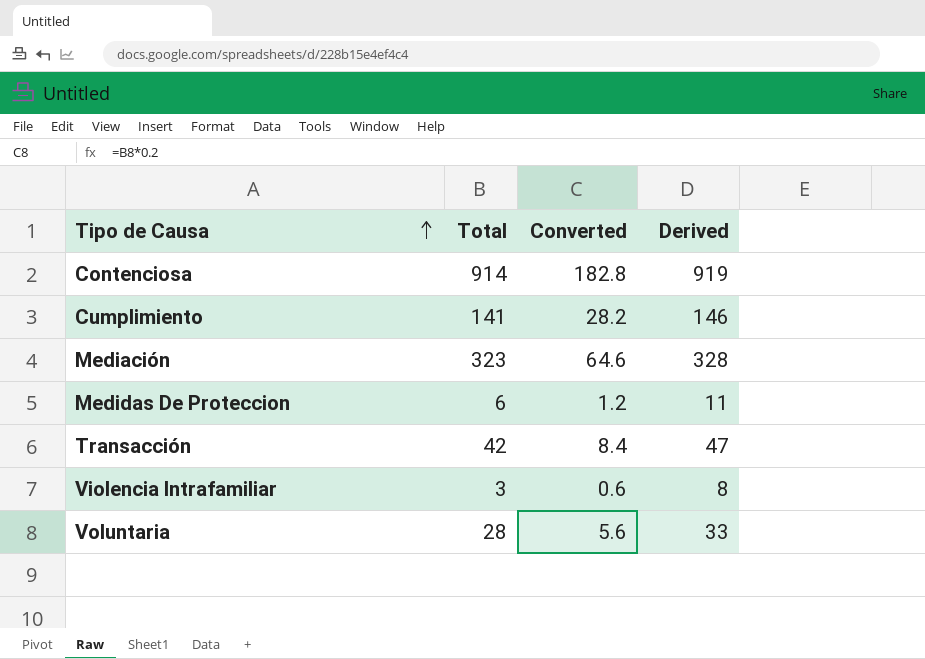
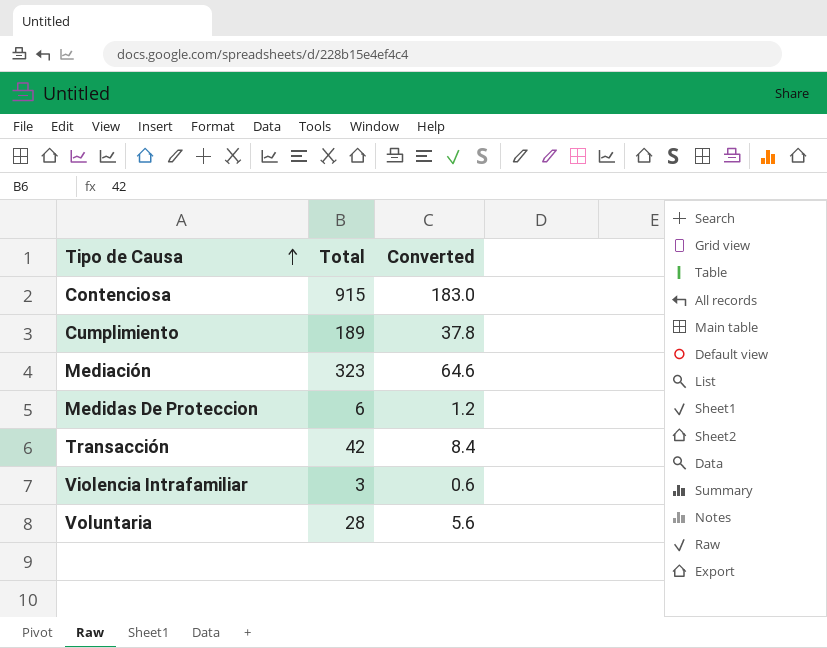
column Derived | formula: [Total] + 5 -> none
Contenciosa | Total: 914 -> 915
Contenciosa | Converted: 182.8 -> 183.0
Cumplimiento | Total: 141 -> 189
Cumplimiento | Converted: 28.2 -> 37.8

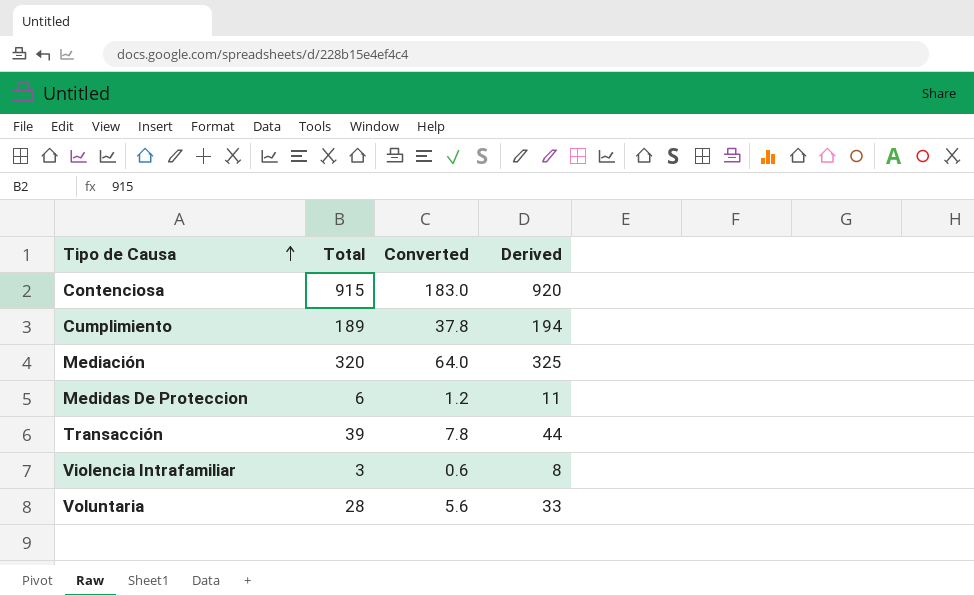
column Derived | formula: none -> [Total] + 5
Mediación | Total: 323 -> 320
Mediación | Converted: 64.6 -> 64.0
Transacción | Total: 42 -> 39
Transacción | Converted: 8.4 -> 7.8

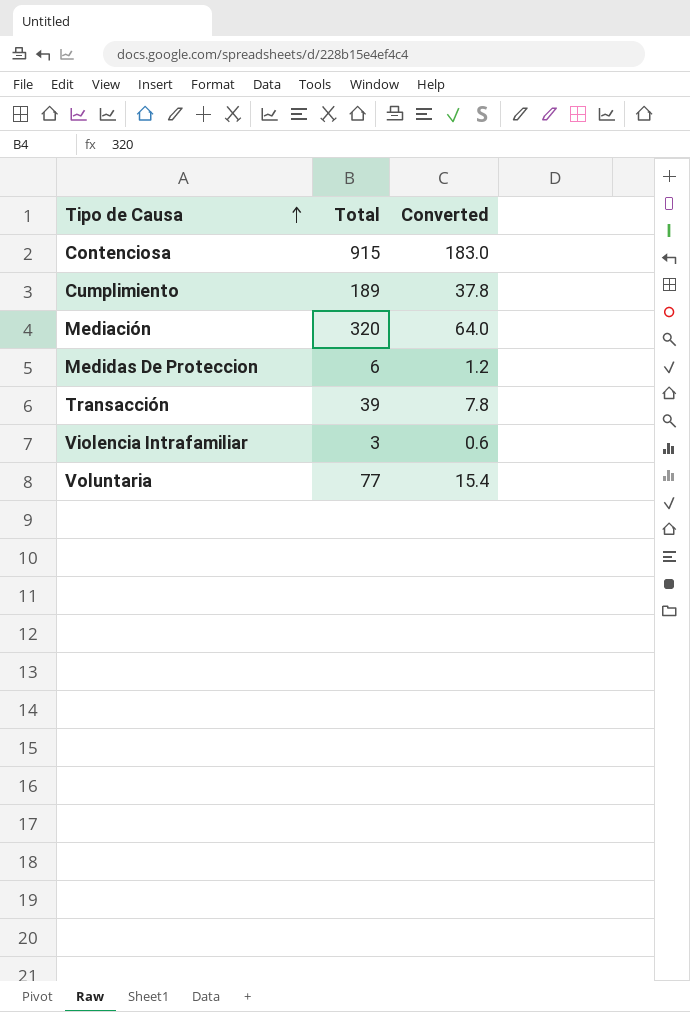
column Derived | formula: [Total] + 5 -> none
Voluntaria | Total: 28 -> 77
Voluntaria | Converted: 5.6 -> 15.4

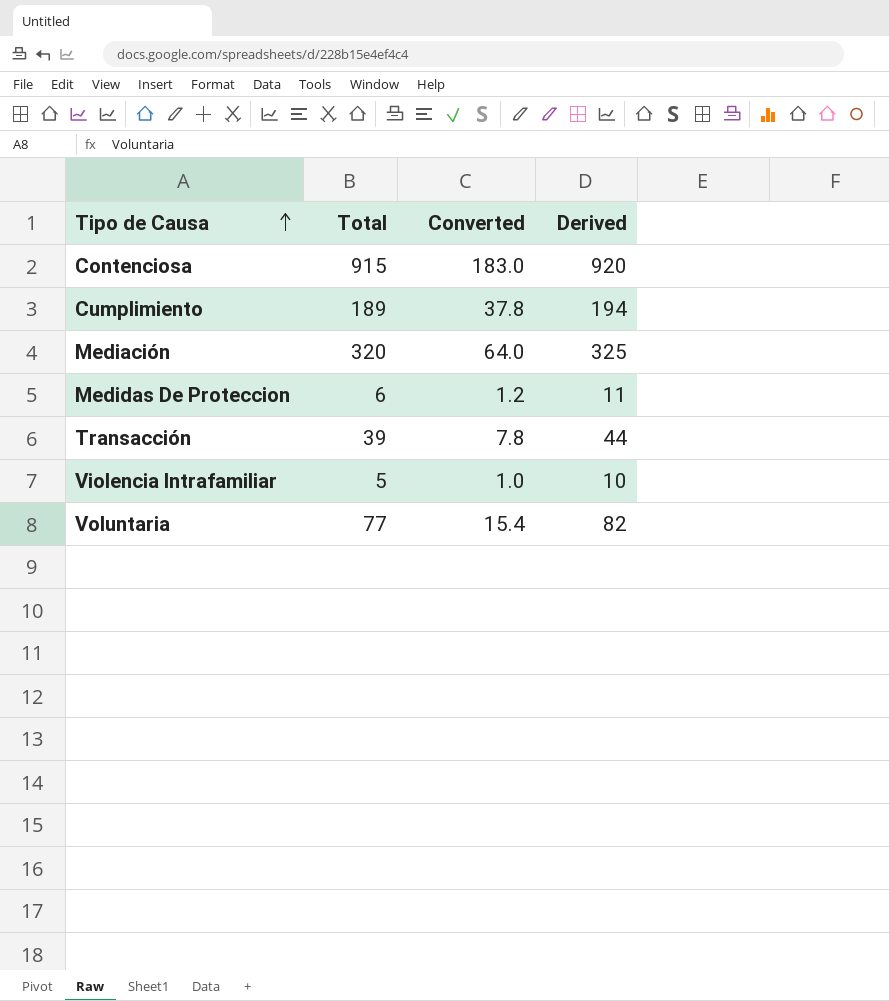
column Derived | formula: none -> [Total] + 5
Violencia Intrafamiliar | Total: 3 -> 5
Violencia Intrafamiliar | Converted: 0.6 -> 1.0

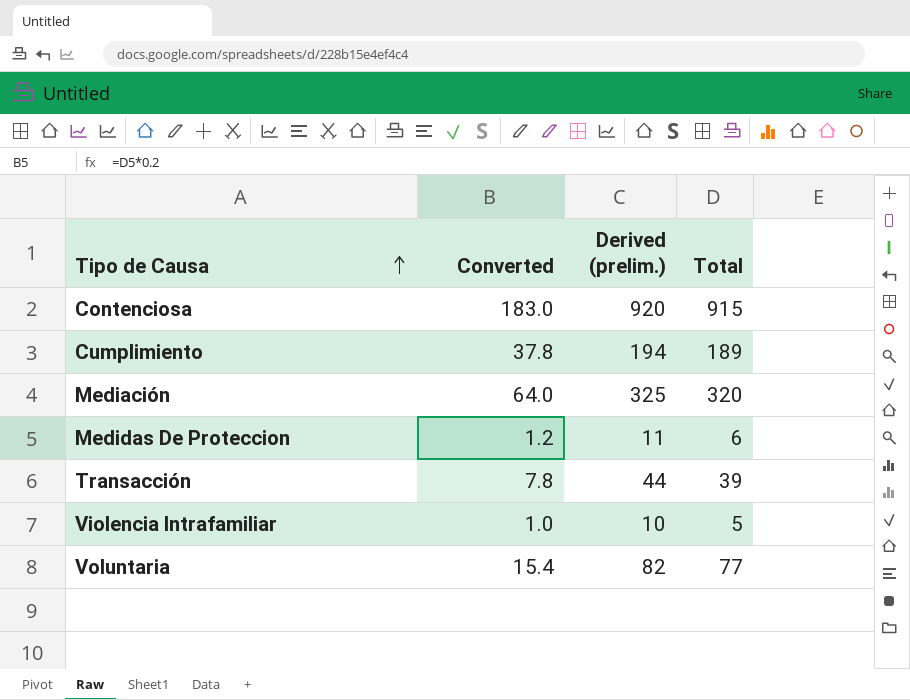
column name: Derived -> Derived (prelim.)
column Total | position: 2 -> 4

